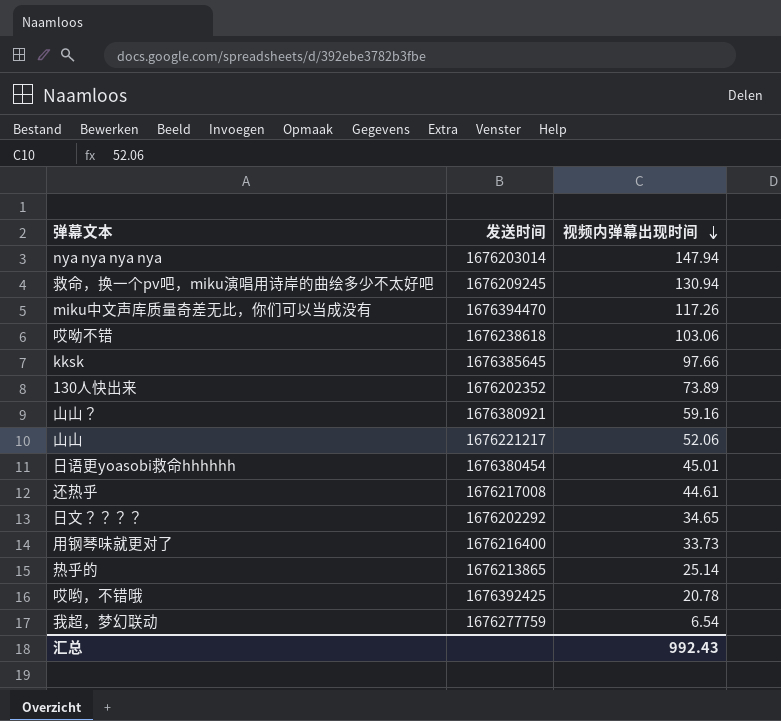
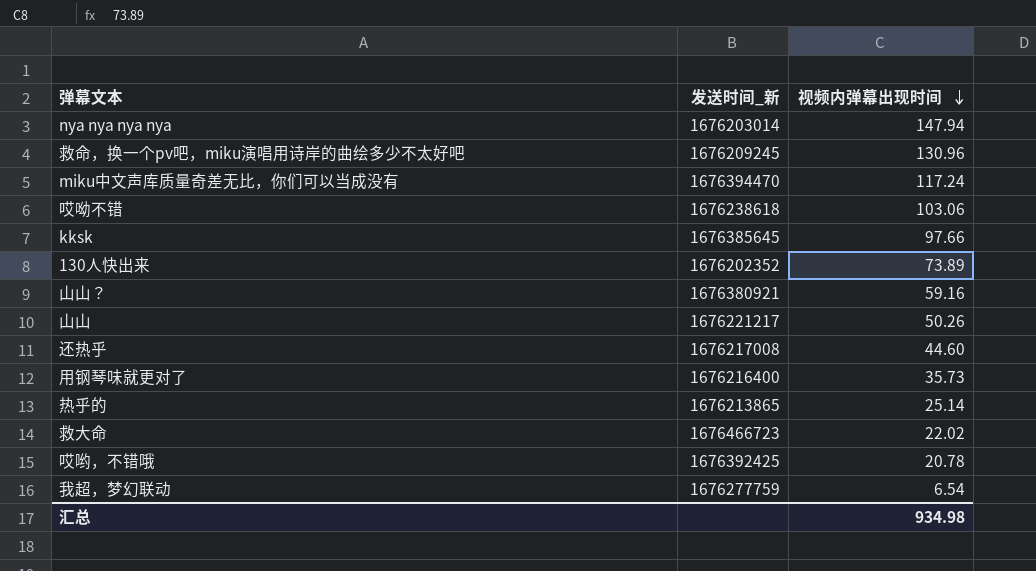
column name: 发送时间 -> 发送时间_新
row 日语更yoasobi救命hhhhhh: 1676380454 | 45.01 -> none
row 日文？？？？: 1676202292 | 34.65 -> none
救命，换一个pv吧，miku演唱用诗岸的曲绘多少不太好吧 | 视频内弹幕出现时间: 130.94 -> 130.96
miku中文声库质量奇差无比，你们可以当成没有 | 视频内弹幕出现时间: 117.26 -> 117.24
山山 | 视频内弹幕出现时间: 52.06 -> 50.26
还热乎 | 视频内弹幕出现时间: 44.61 -> 44.60
用钢琴味就更对了 | 视频内弹幕出现时间: 33.73 -> 35.73
row 救大命: none -> 1676466723 | 22.02
汇总 | 视频内弹幕出现时间: 992.43 -> 934.98

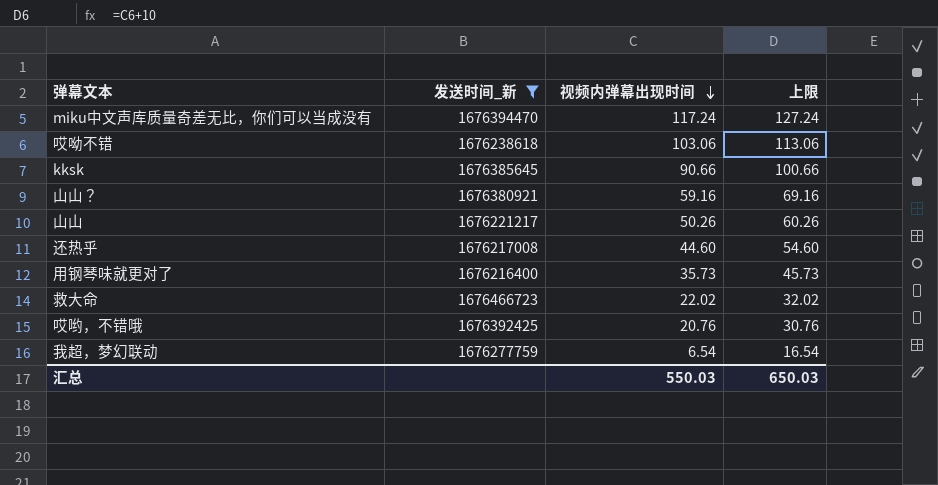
filter: none -> 发送时间_新 >= 1676216400
column 上限 | formula: none -> [视频内弹幕出现时间] + 10
kksk | 视频内弹幕出现时间: 97.66 -> 90.66
哎哟，不错哦 | 视频内弹幕出现时间: 20.78 -> 20.76
汇总 | 视频内弹幕出现时间: 934.98 -> 550.03

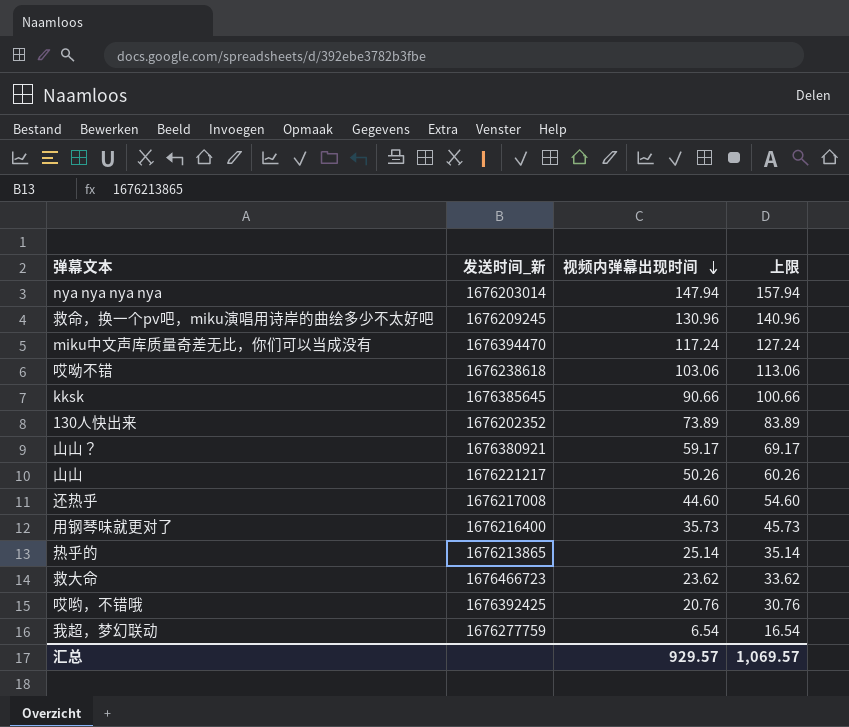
filter: 发送时间_新 >= 1676216400 -> none
山山？ | 视频内弹幕出现时间: 59.16 -> 59.17
山山？ | 上限: 69.16 -> 69.17
救大命 | 视频内弹幕出现时间: 22.02 -> 23.62
救大命 | 上限: 32.02 -> 33.62
汇总 | 视频内弹幕出现时间: 550.03 -> 929.57
汇总 | 上限: 650.03 -> 1,069.57

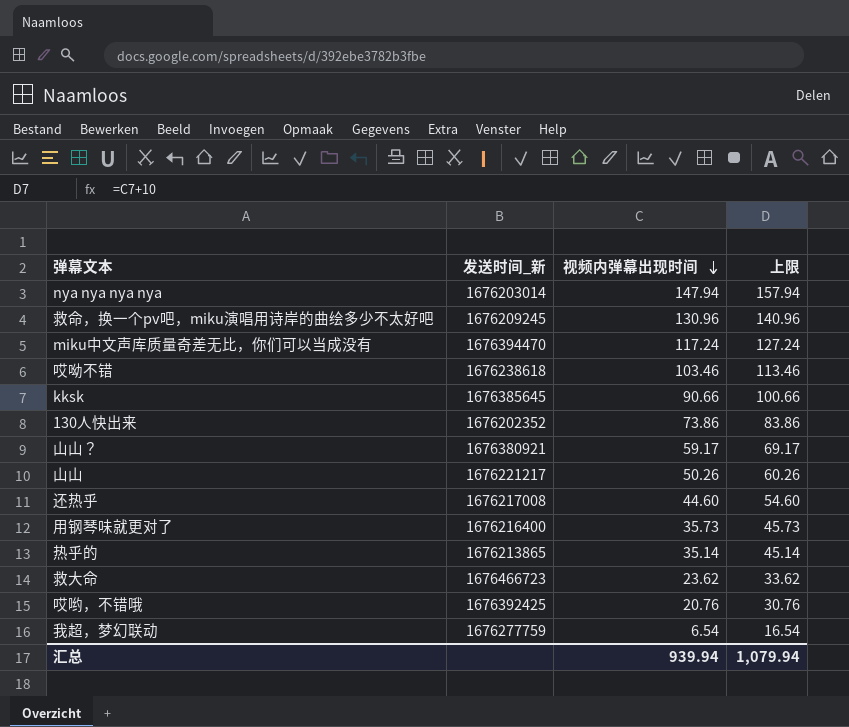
哎呦不错 | 视频内弹幕出现时间: 103.06 -> 103.46
哎呦不错 | 上限: 113.06 -> 113.46
130人快出来 | 视频内弹幕出现时间: 73.89 -> 73.86
130人快出来 | 上限: 83.89 -> 83.86
热乎的 | 视频内弹幕出现时间: 25.14 -> 35.14
热乎的 | 上限: 35.14 -> 45.14
汇总 | 视频内弹幕出现时间: 929.57 -> 939.94
汇总 | 上限: 1,069.57 -> 1,079.94

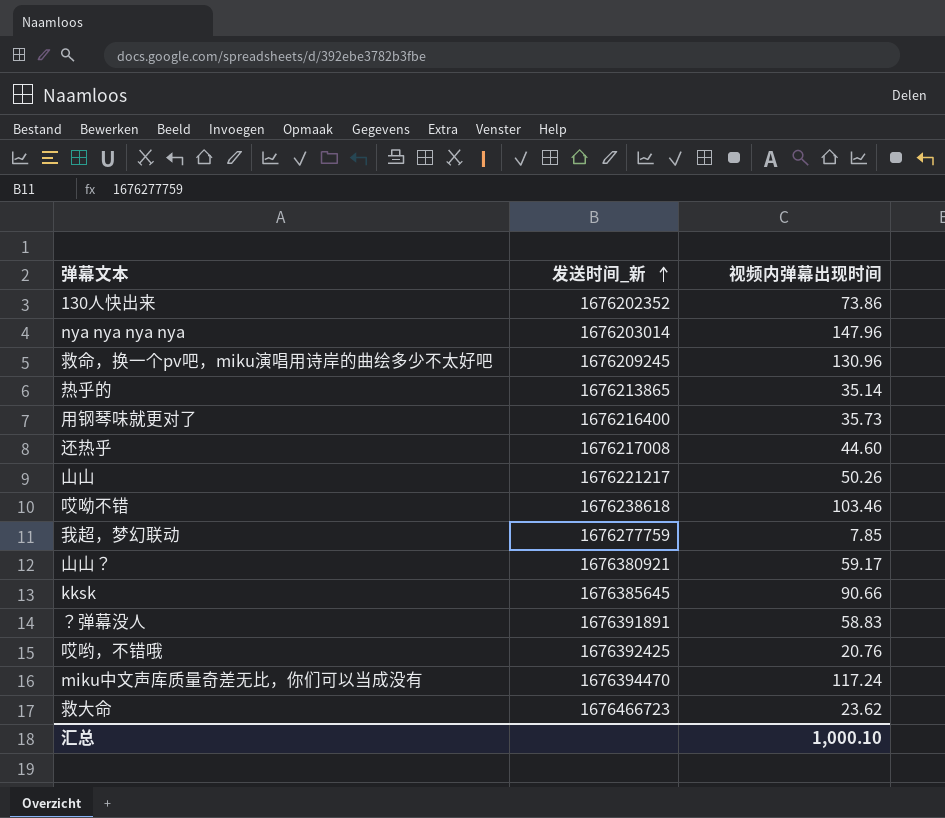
row order: 视频内弹幕出现时间 descending -> 发送时间_新 ascending
column 上限 | formula: [视频内弹幕出现时间] + 10 -> none
nya nya nya nya | 视频内弹幕出现时间: 147.94 -> 147.96
我超，梦幻联动 | 视频内弹幕出现时间: 6.54 -> 7.85
row ？弹幕没人: none -> 1676391891 | 58.83
汇总 | 视频内弹幕出现时间: 939.94 -> 1,000.10

